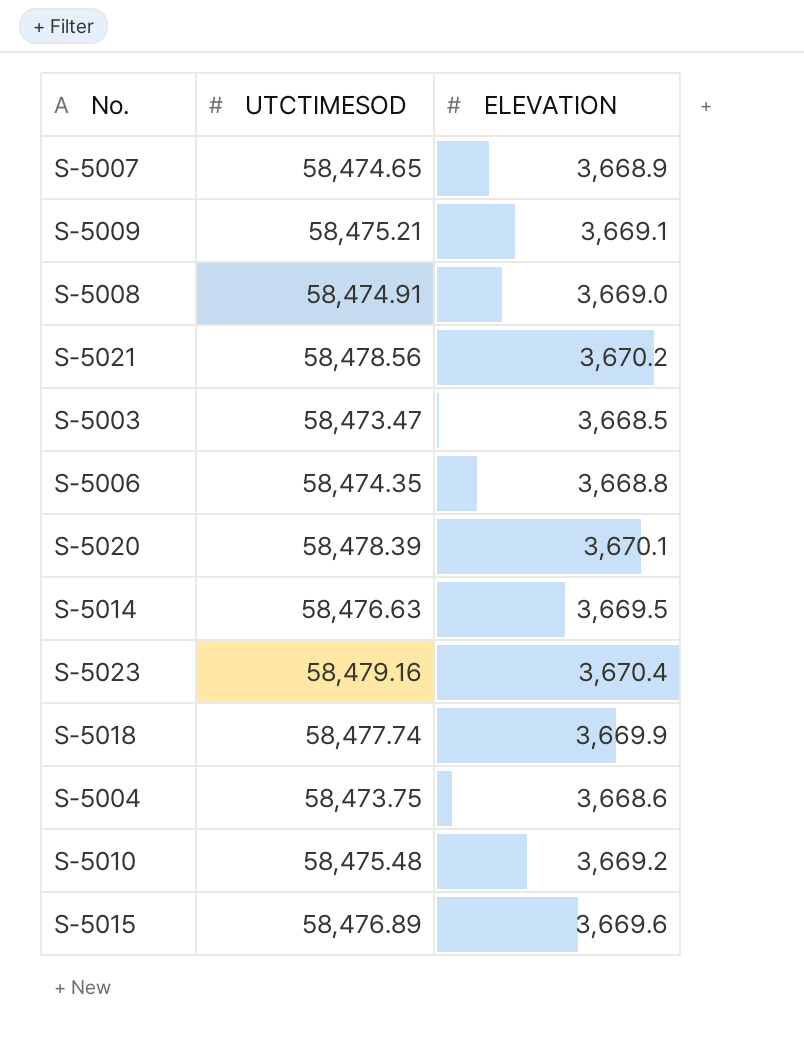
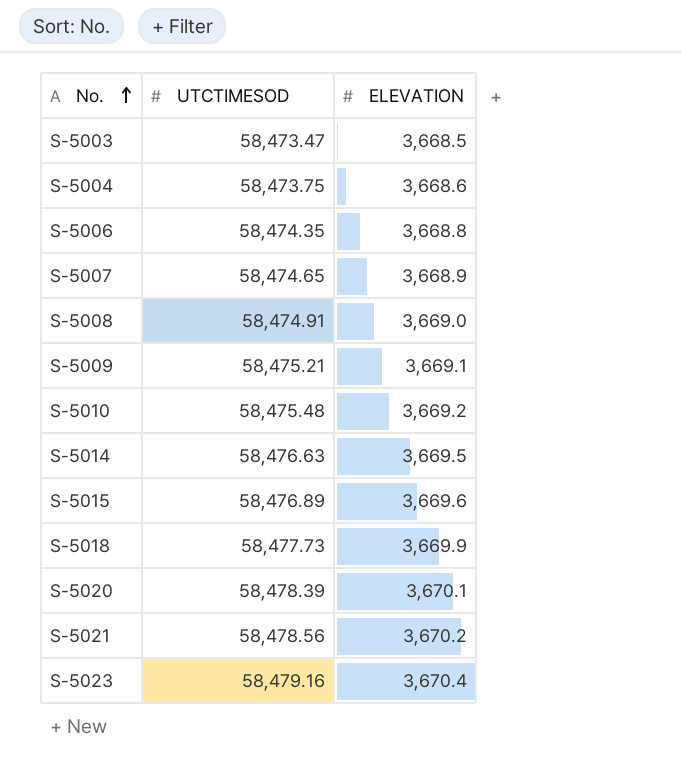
row order: none -> No. ascending
S-5018 | UTCTIMESOD: 58,477.74 -> 58,477.73

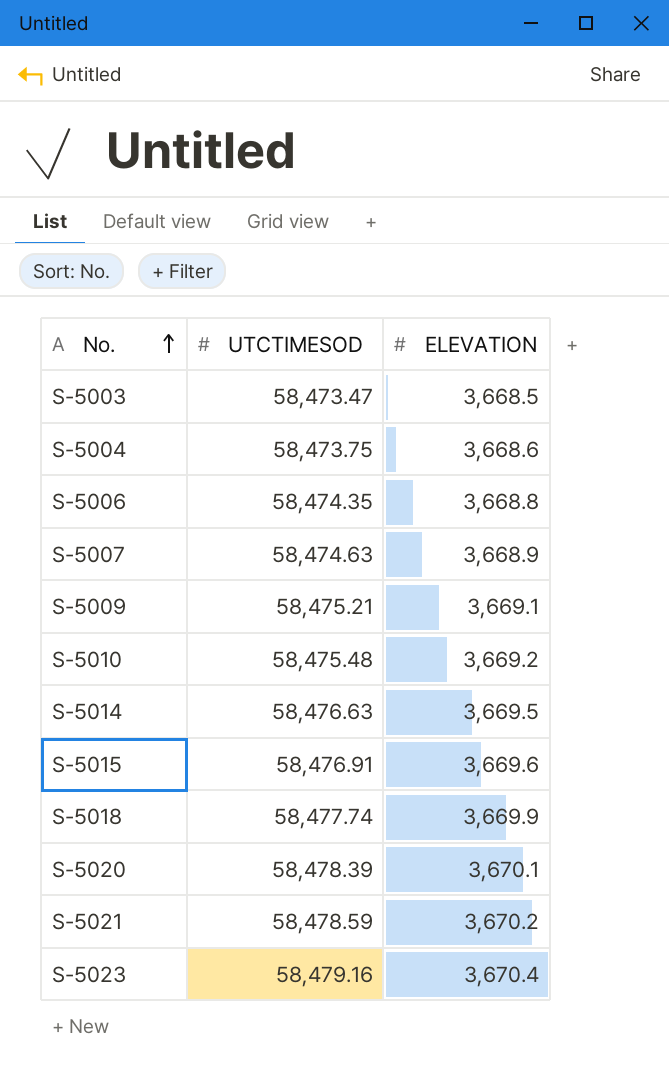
row S-5008: 58,474.91 | 3,669.0 -> none
S-5007 | UTCTIMESOD: 58,474.65 -> 58,474.63
S-5015 | UTCTIMESOD: 58,476.89 -> 58,476.91
S-5018 | UTCTIMESOD: 58,477.73 -> 58,477.74
S-5021 | UTCTIMESOD: 58,478.56 -> 58,478.59

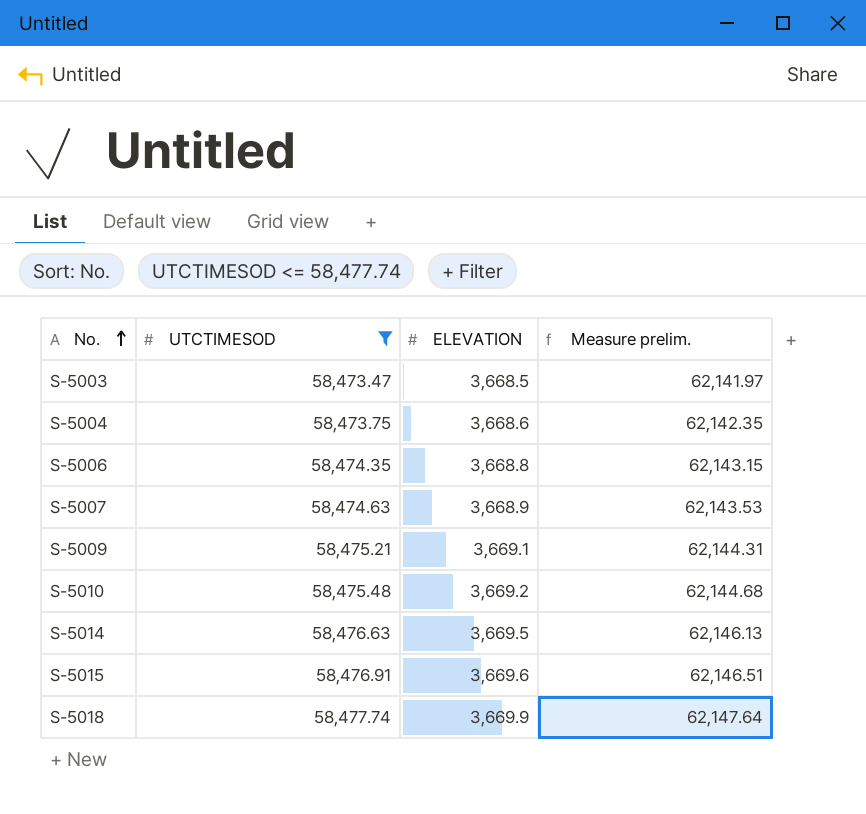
filter: none -> UTCTIMESOD <= 58,477.74
column Measure prelim. | formula: none -> [UTCTIMESOD] + [ELEVATION]

